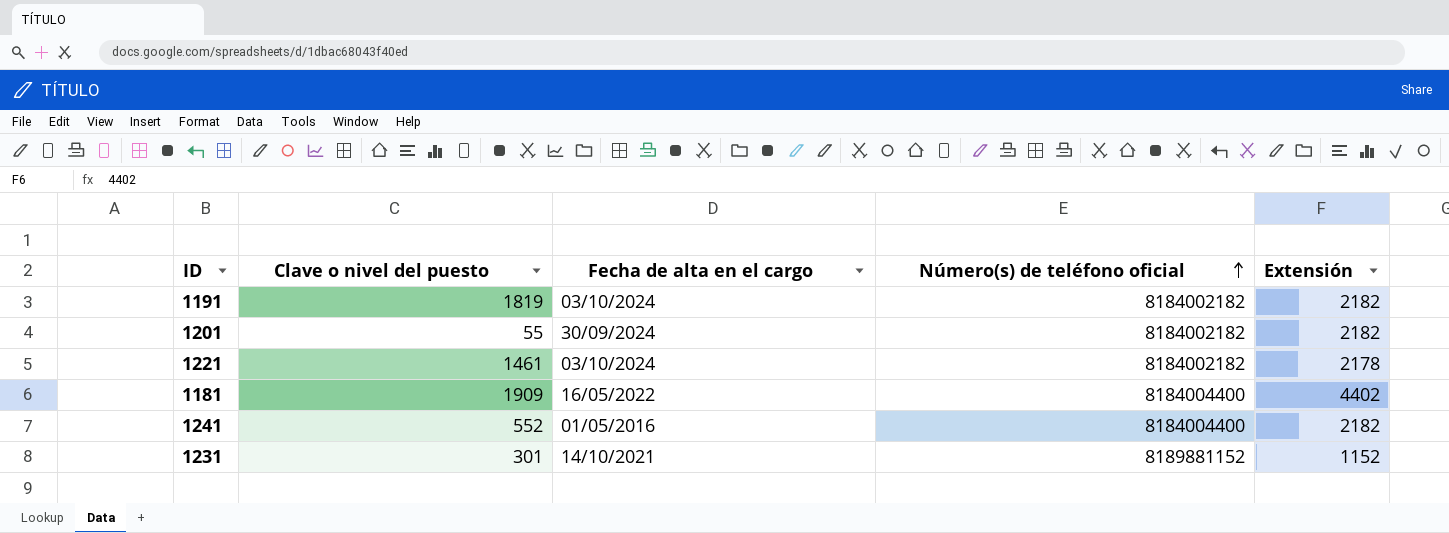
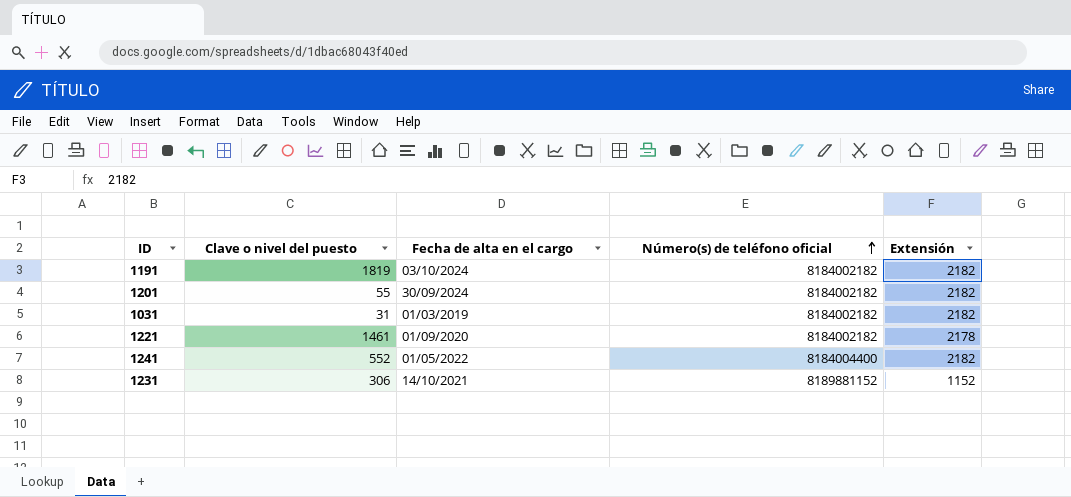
row 1181: 1909 | 16/05/2022 | 8184004400 | 4402 -> none
row 1031: none -> 31 | 01/03/2019 | 8184002182 | 2182
1221 | Fecha de alta en el cargo: 03/10/2024 -> 01/09/2020
1241 | Fecha de alta en el cargo: 01/05/2016 -> 01/05/2022
1231 | Clave o nivel del puesto: 301 -> 306

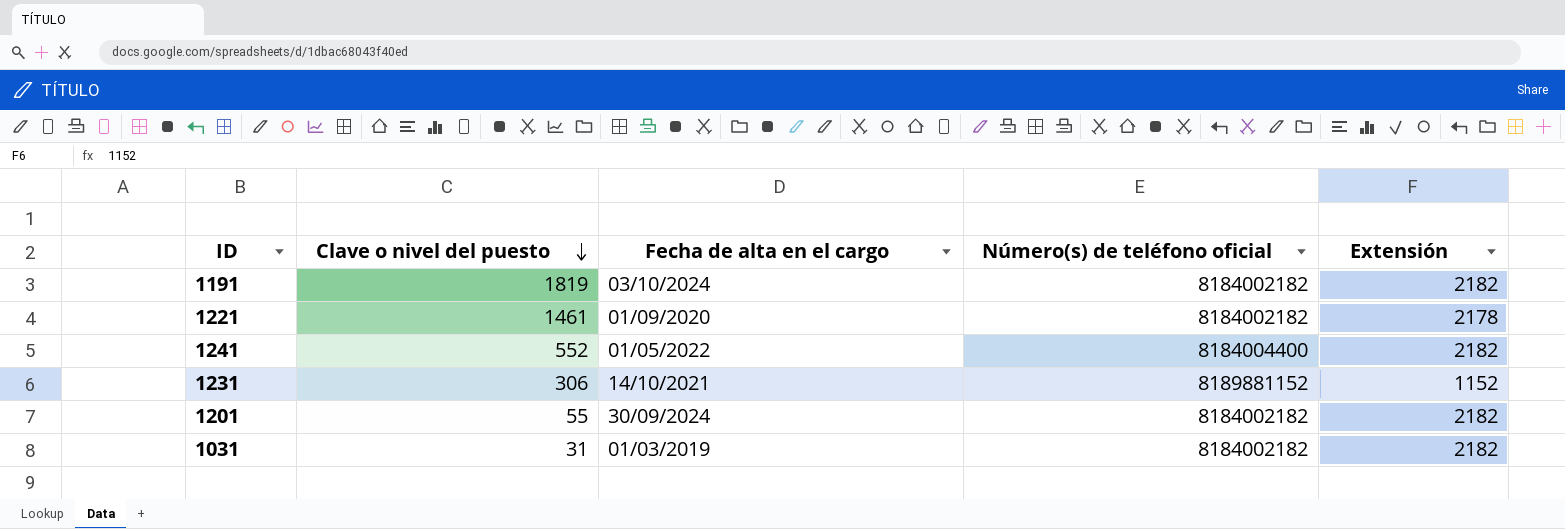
row order: Número(s) de teléfono oficial ascending -> Clave o nivel del puesto descending

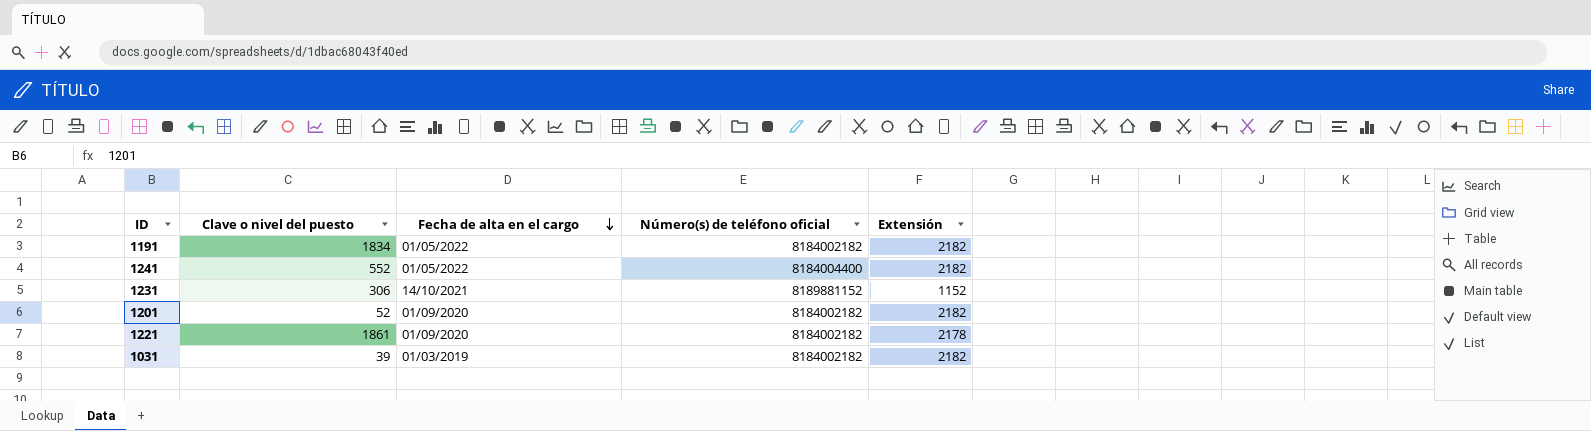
row order: Clave o nivel del puesto descending -> Fecha de alta en el cargo descending
1191 | Clave o nivel del puesto: 1819 -> 1834
1191 | Fecha de alta en el cargo: 03/10/2024 -> 01/05/2022
1201 | Clave o nivel del puesto: 55 -> 52
1201 | Fecha de alta en el cargo: 30/09/2024 -> 01/09/2020
1221 | Clave o nivel del puesto: 1461 -> 1861
1031 | Clave o nivel del puesto: 31 -> 39

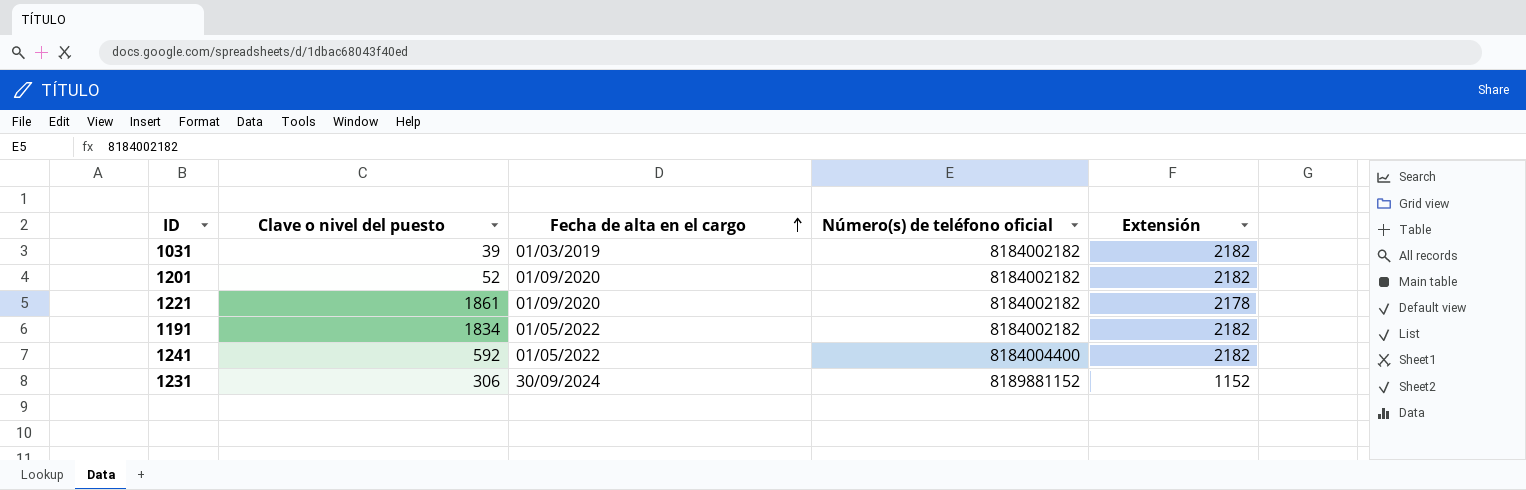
row order: Fecha de alta en el cargo descending -> Fecha de alta en el cargo ascending
1241 | Clave o nivel del puesto: 552 -> 592
1231 | Fecha de alta en el cargo: 14/10/2021 -> 30/09/2024

